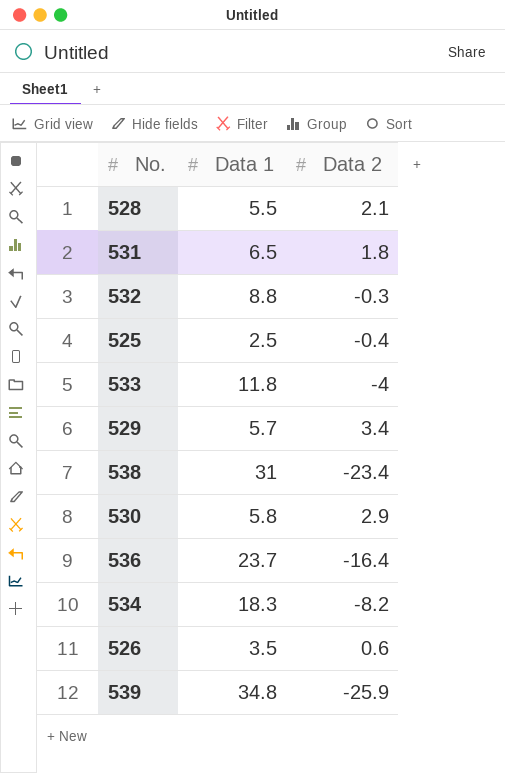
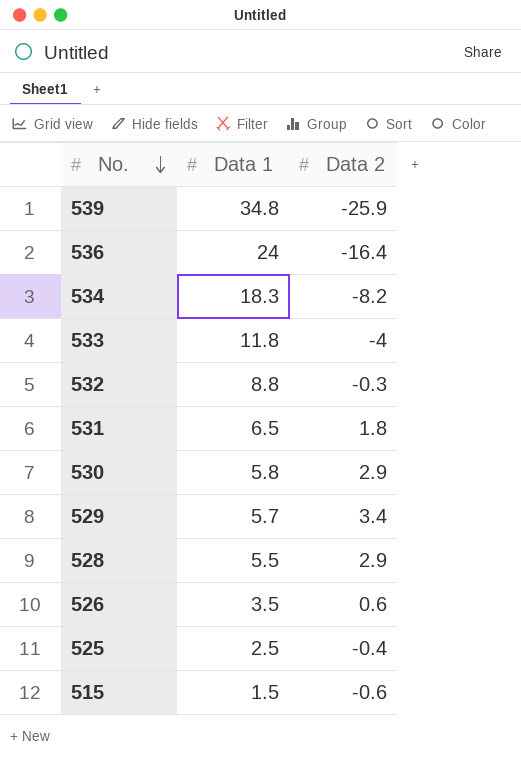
row order: none -> No. descending
row 538: 31 | -23.4 -> none
536 | Data 1: 23.7 -> 24
528 | Data 2: 2.1 -> 2.9
row 515: none -> 1.5 | -0.6

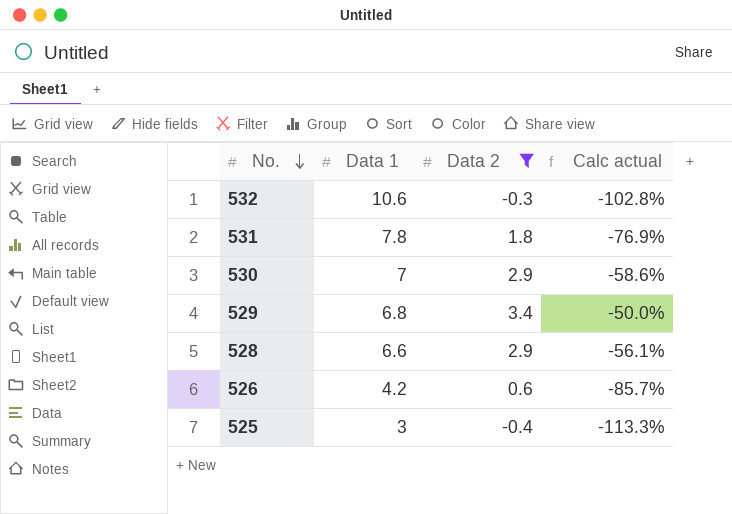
filter: none -> Data 2 >= -0.4
column Calc actual | formula: none -> ([Data 2] - [Data 1]) / [Data 1]
532 | Data 1: 8.8 -> 10.6
531 | Data 1: 6.5 -> 7.8
530 | Data 1: 5.8 -> 7
529 | Data 1: 5.7 -> 6.8
528 | Data 1: 5.5 -> 6.6
526 | Data 1: 3.5 -> 4.2
525 | Data 1: 2.5 -> 3

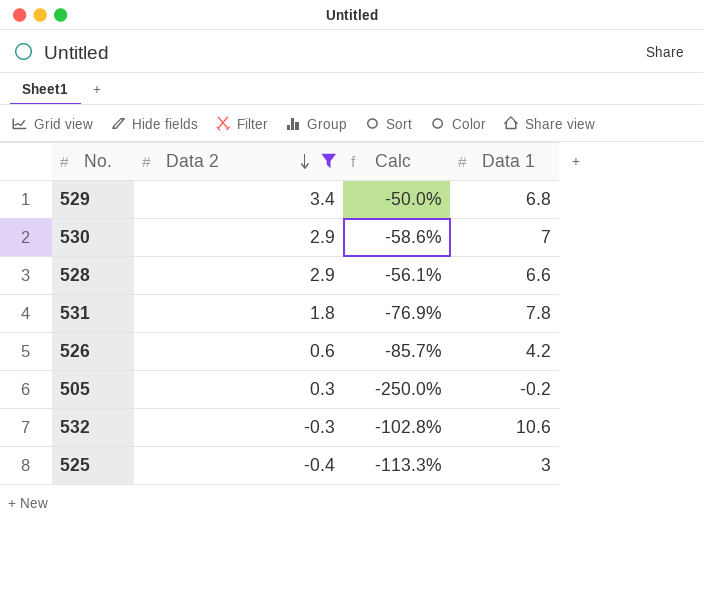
row order: No. descending -> Data 2 descending
column name: Calc actual -> Calc
column Data 1 | position: 2 -> 4
row 505: none -> 0.3 | -250.0% | -0.2

